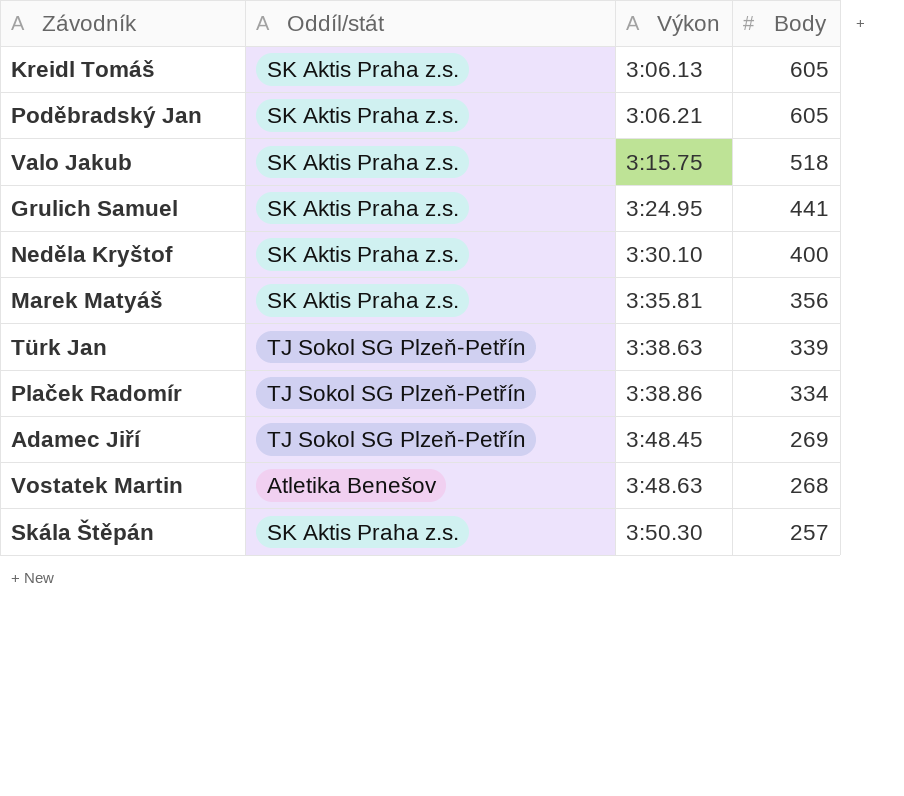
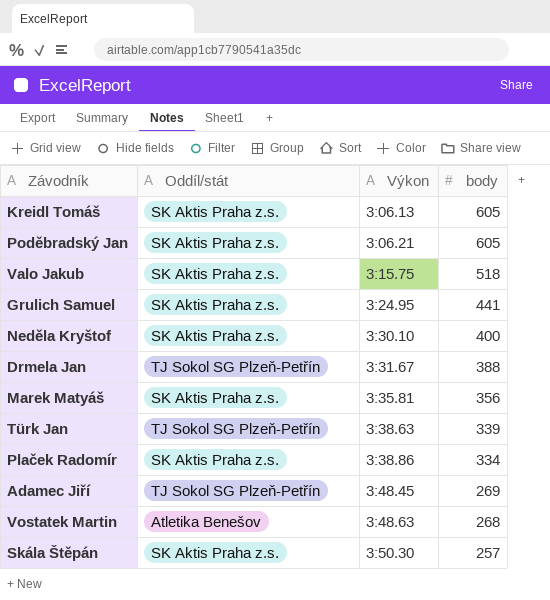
column name: Body -> body
row Drmela Jan: none -> TJ Sokol SG Plzeň-Petřín | 3:31.67 | 388
Plaček Radomír | Oddíl/stát: TJ Sokol SG Plzeň-Petřín -> SK Aktis Praha z.s.

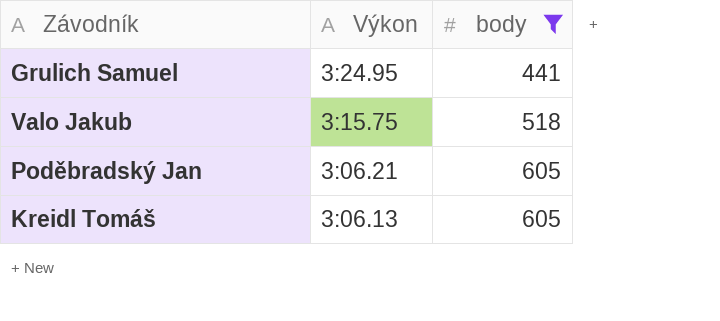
filter: none -> body >= 441
row order: Výkon ascending -> Výkon descending
column Oddíl/stát | position: 2 -> none

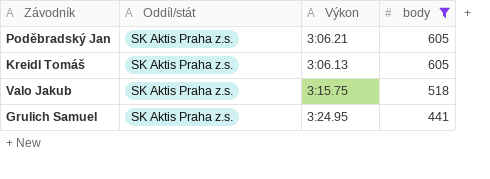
row order: Výkon descending -> body descending
column Oddíl/stát | position: none -> 2

